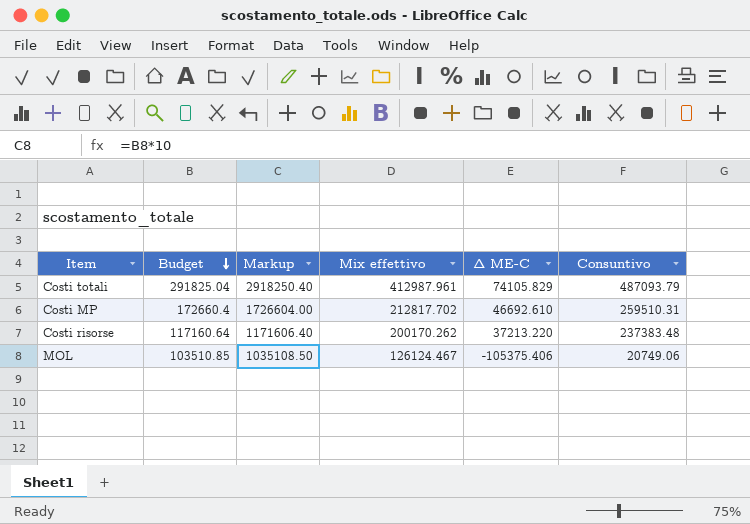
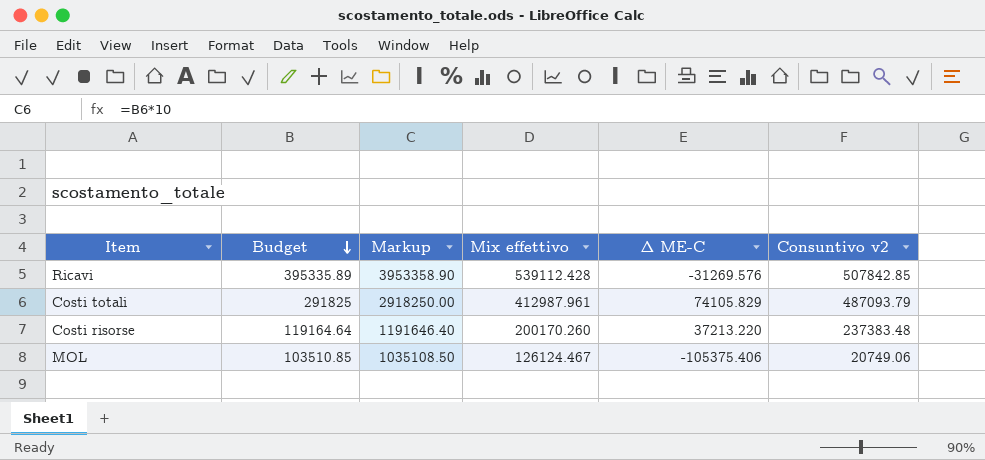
column name: Consuntivo -> Consuntivo v2
row Costi MP: 172660.4 | 1726604.00 | 212817.702 | 46692.610 | 259510.31 -> none
row Ricavi: none -> 395335.89 | 3953358.90 | 539112.428 | -31269.576 | 507842.85
Costi totali | Budget: 291825.04 -> 291825
Costi totali | Markup: 2918250.40 -> 2918250.00
Costi risorse | Budget: 117160.64 -> 119164.64
Costi risorse | Markup: 1171606.40 -> 1191646.40
Costi risorse | Mix effettivo: 200170.262 -> 200170.260

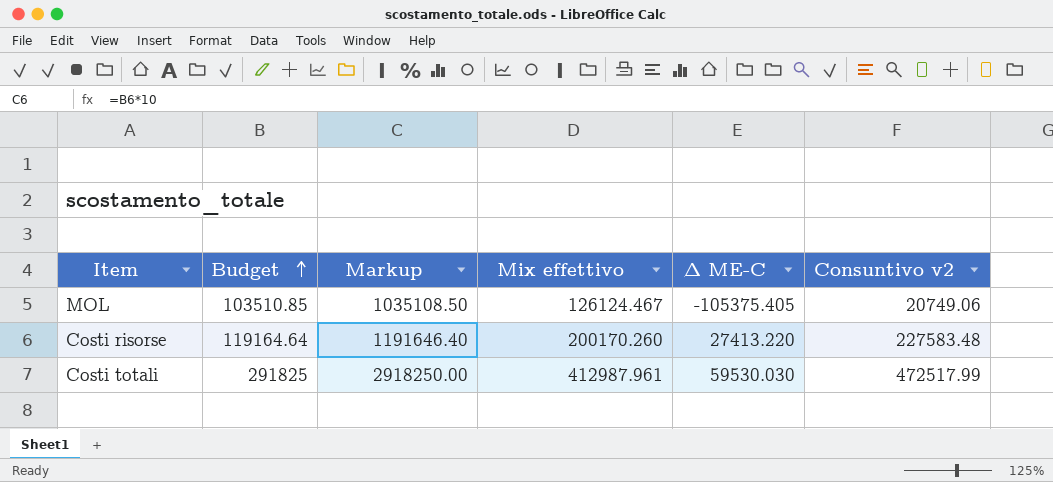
row order: Budget descending -> Budget ascending
row Ricavi: 395335.89 | 3953358.90 | 539112.428 | -31269.576 | 507842.85 -> none
MOL | Δ ME-C: -105375.406 -> -105375.405
Costi risorse | Δ ME-C: 37213.220 -> 27413.220
Costi risorse | Consuntivo v2: 237383.48 -> 227583.48
Costi totali | Δ ME-C: 74105.829 -> 59530.030
Costi totali | Consuntivo v2: 487093.79 -> 472517.99

